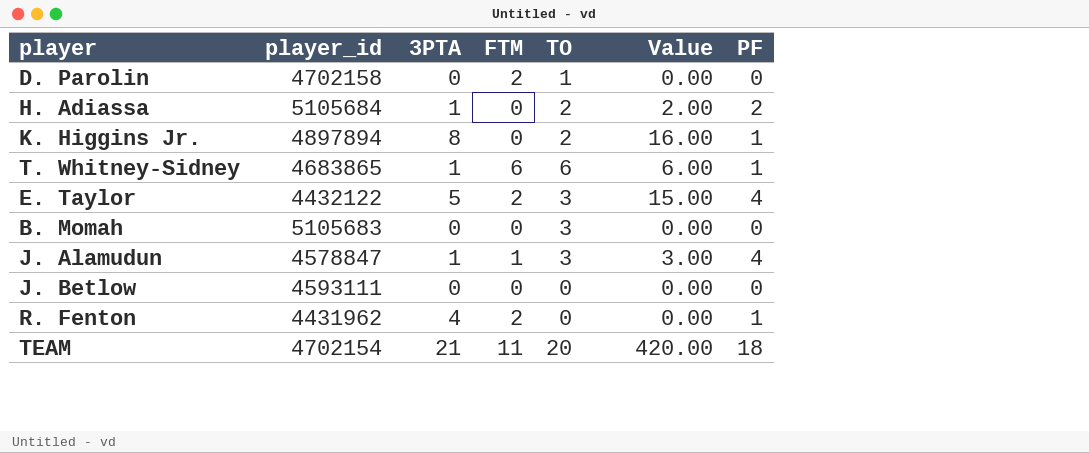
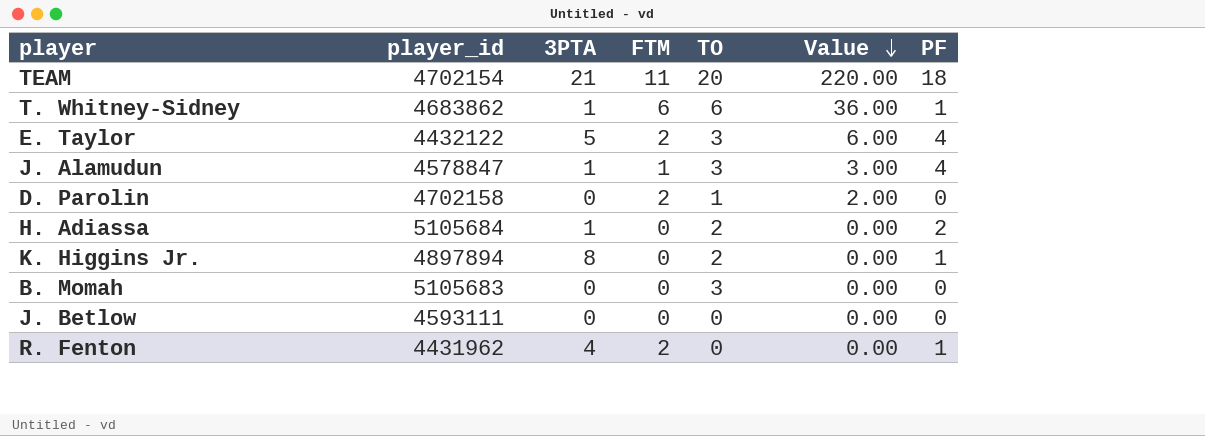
row order: none -> Value descending
column Value | formula: [3PTA] * [TO] -> [FTM] * [TO]
T. Whitney-Sidney | player_id: 4683865 -> 4683862

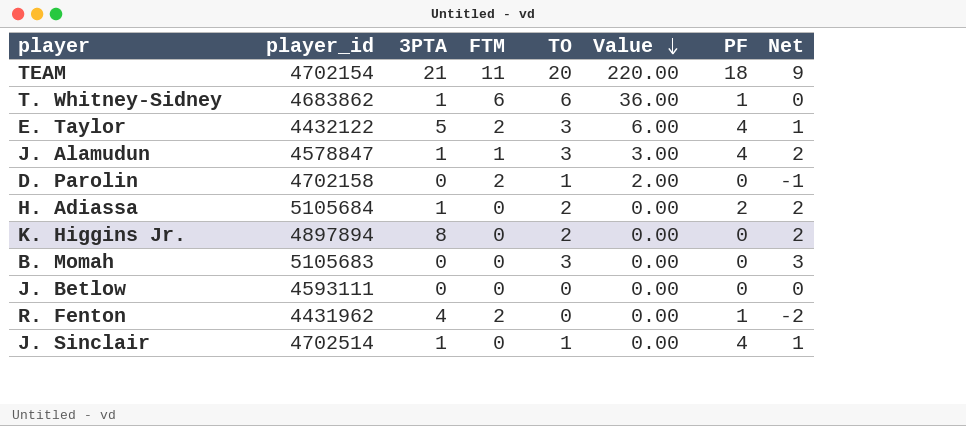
column Net | formula: none -> [TO] - [FTM]
K. Higgins Jr. | PF: 1 -> 0
row J. Sinclair: none -> 4702514 | 1 | 0 | 1 | 0.00 | 4 | 1

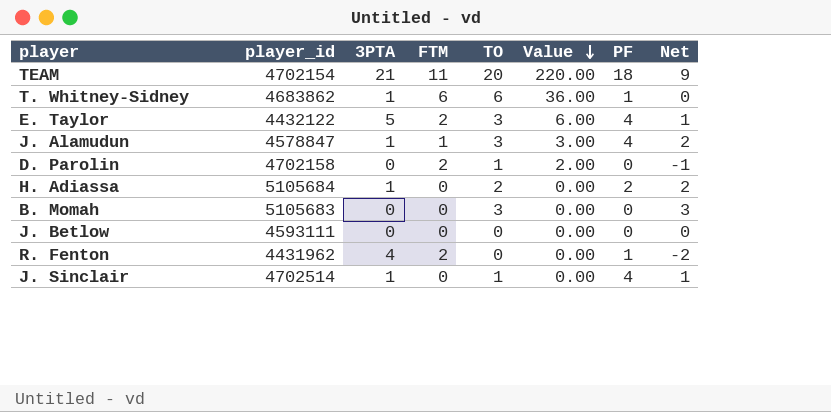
row K. Higgins Jr.: 4897894 | 8 | 0 | 2 | 0.00 | 0 | 2 -> none

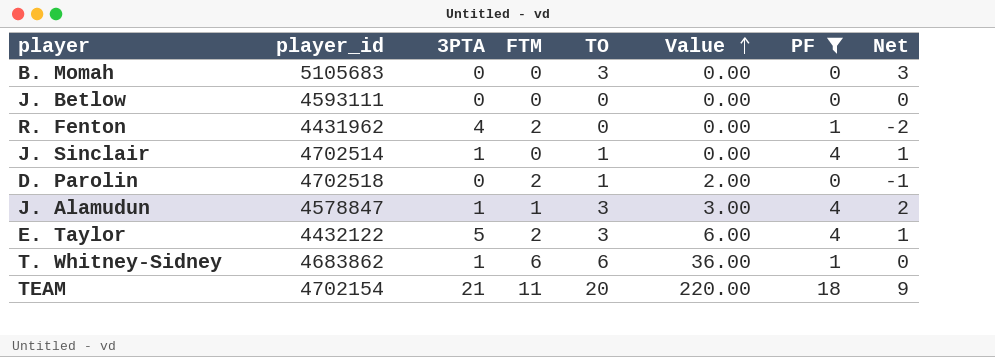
filter: none -> PF != 2
row order: Value descending -> Value ascending
D. Parolin | player_id: 4702158 -> 4702518

